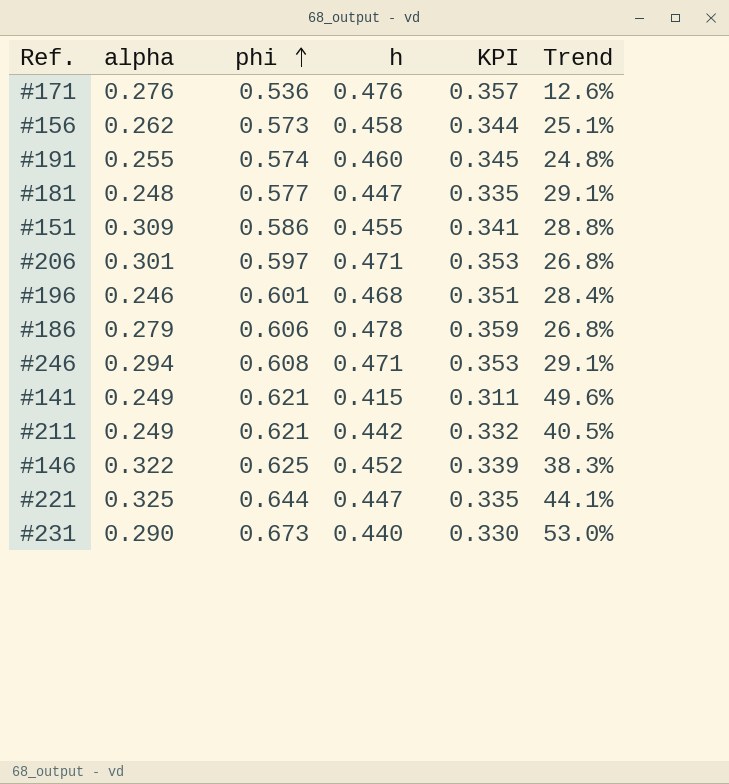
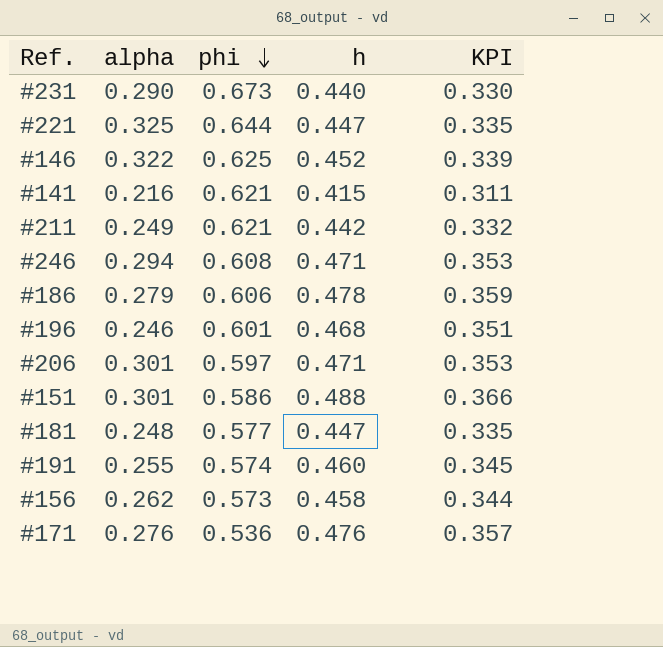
row order: phi ascending -> phi descending
column Trend | formula: ([phi] - [h]) / [h] -> none
#141 | alpha: 0.249 -> 0.216
#151 | alpha: 0.309 -> 0.301
#151 | h: 0.455 -> 0.488
#151 | KPI: 0.341 -> 0.366

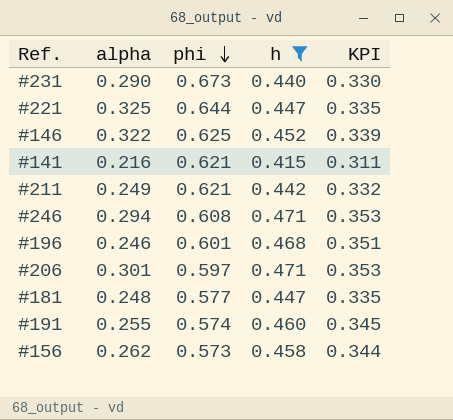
filter: none -> h <= 0.471

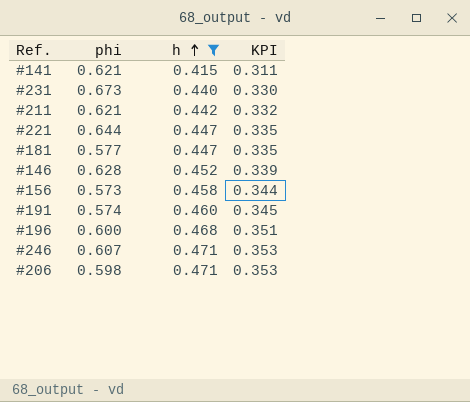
row order: phi descending -> h ascending
column alpha | position: 2 -> none
#146 | phi: 0.625 -> 0.628
#196 | phi: 0.601 -> 0.600
#246 | phi: 0.608 -> 0.607
#206 | phi: 0.597 -> 0.598

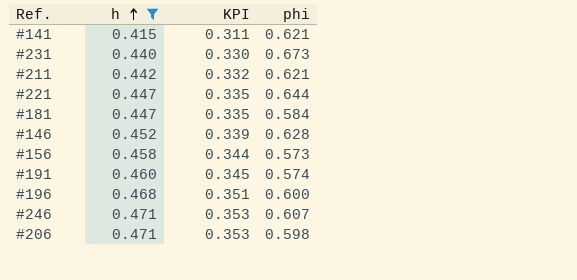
column phi | position: 2 -> 4
#181 | phi: 0.577 -> 0.584

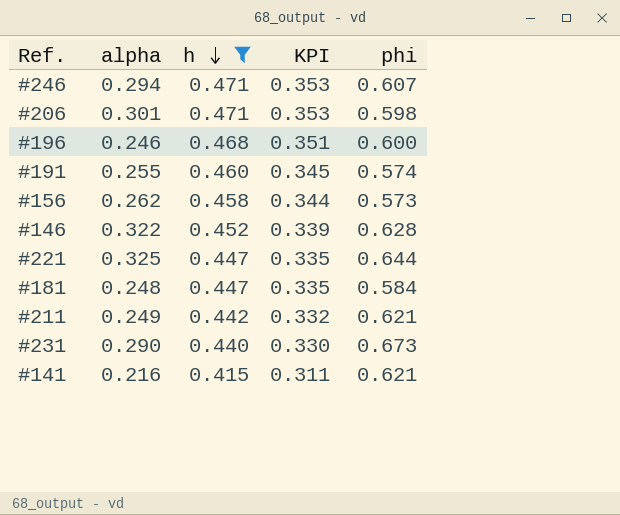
row order: h ascending -> h descending
column alpha | position: none -> 2

